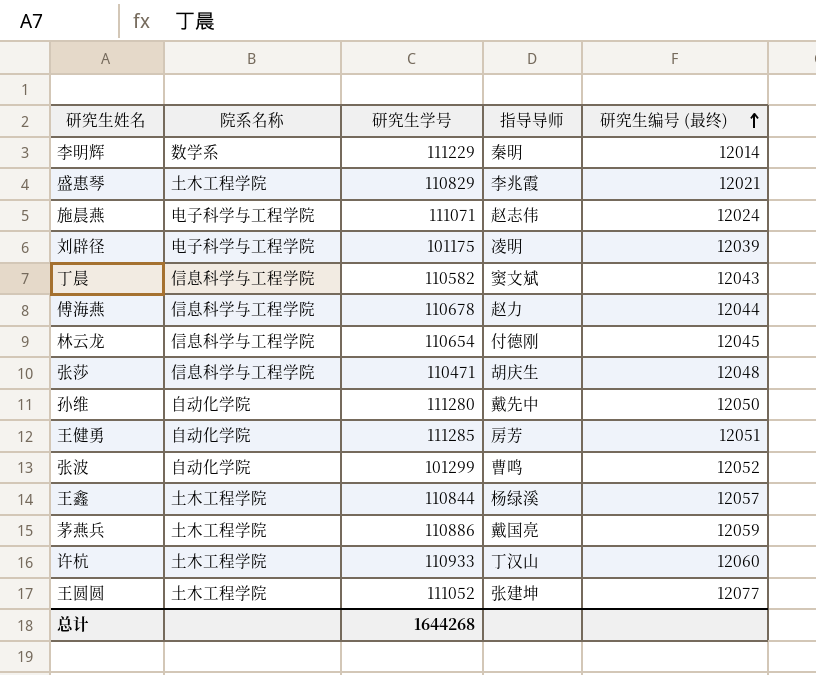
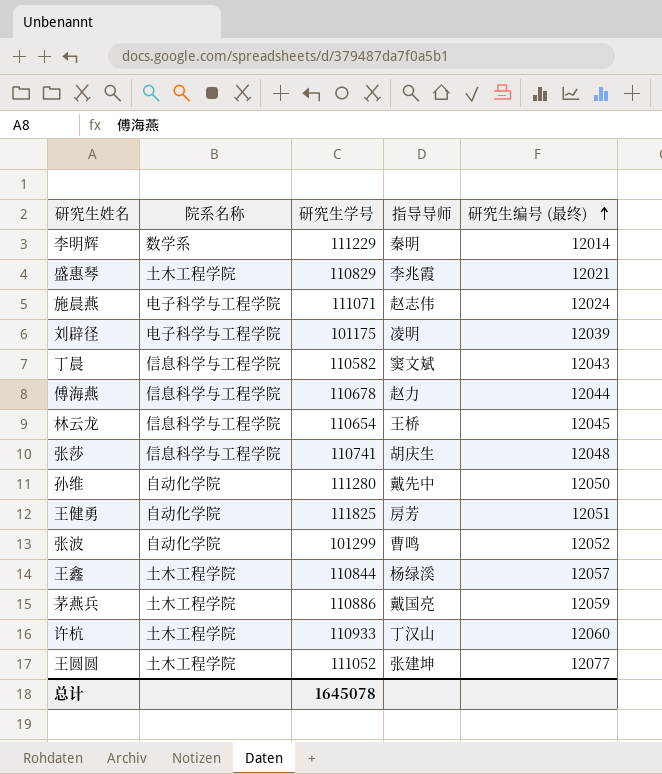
林云龙 | 指导导师: 付德刚 -> 王桥
张莎 | 研究生学号: 110471 -> 110741
王健勇 | 研究生学号: 111285 -> 111825
总计 | 研究生学号: 1644268 -> 1645078

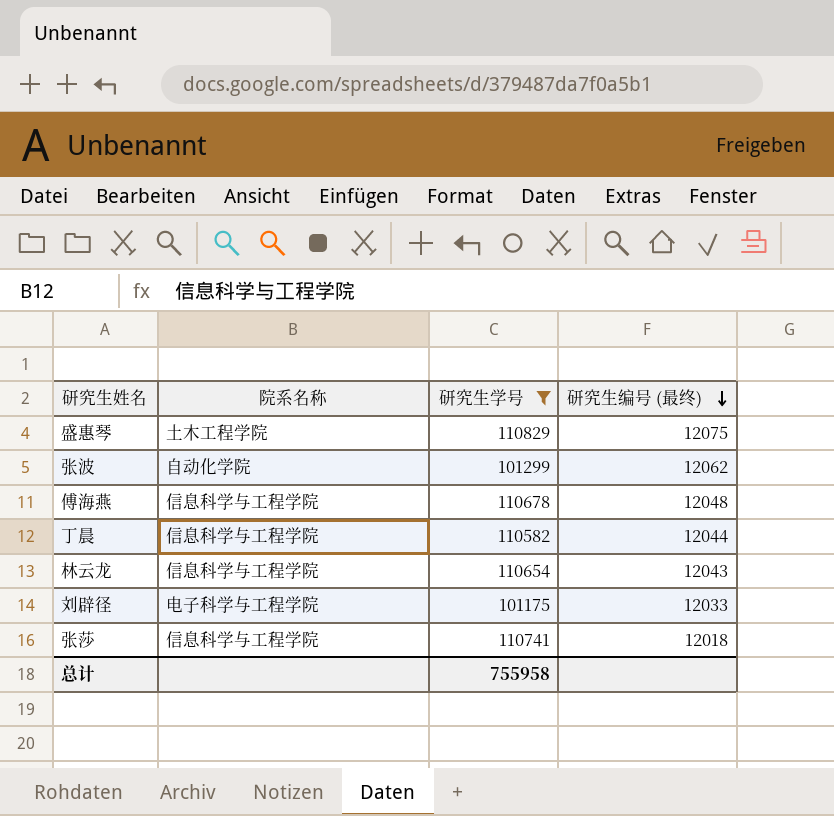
filter: none -> 研究生学号 <= 110829
row order: 研究生编号 (最终) ascending -> 研究生编号 (最终) descending
column 指导导师 | position: 4 -> none
盛惠琴 | 研究生编号 (最终): 12021 -> 12075
张波 | 研究生编号 (最终): 12052 -> 12062
傅海燕 | 研究生编号 (最终): 12044 -> 12048
丁晨 | 研究生编号 (最终): 12043 -> 12044
林云龙 | 研究生编号 (最终): 12045 -> 12043
刘辟径 | 研究生编号 (最终): 12039 -> 12033
张莎 | 研究生编号 (最终): 12048 -> 12018
总计 | 研究生学号: 1645078 -> 755958

